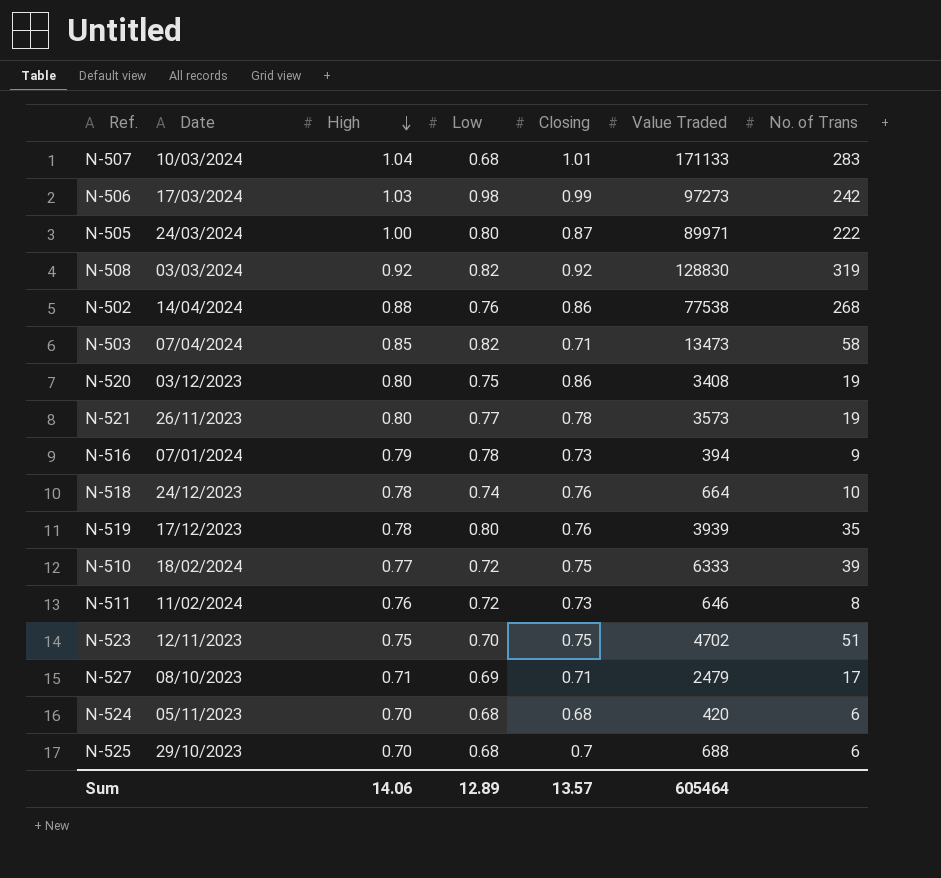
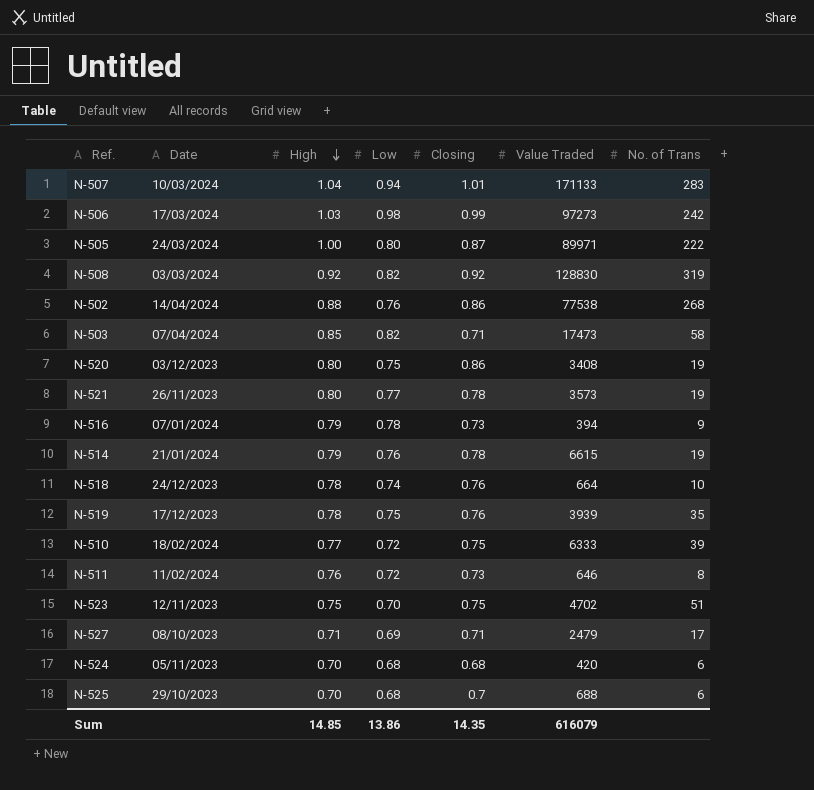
N-507 | Low: 0.68 -> 0.94
N-503 | Value Traded: 13473 -> 17473
row N-514: none -> 21/01/2024 | 0.79 | 0.76 | 0.78 | 6615 | 19
N-519 | Low: 0.80 -> 0.75
Sum | High: 14.06 -> 14.85
Sum | Low: 12.89 -> 13.86
Sum | Closing: 13.57 -> 14.35
Sum | Value Traded: 605464 -> 616079

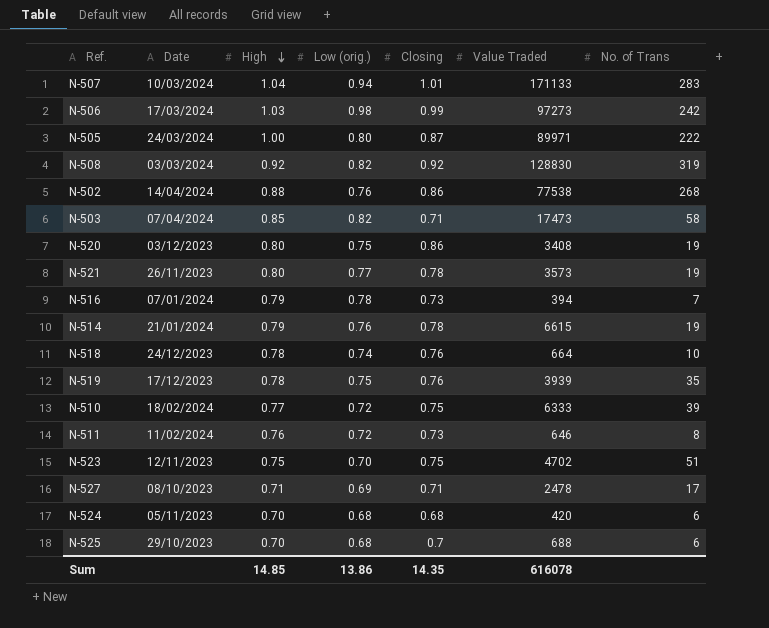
column name: Low -> Low (orig.)
N-516 | No. of Trans: 9 -> 7
N-527 | Value Traded: 2479 -> 2478
Sum | Value Traded: 616079 -> 616078

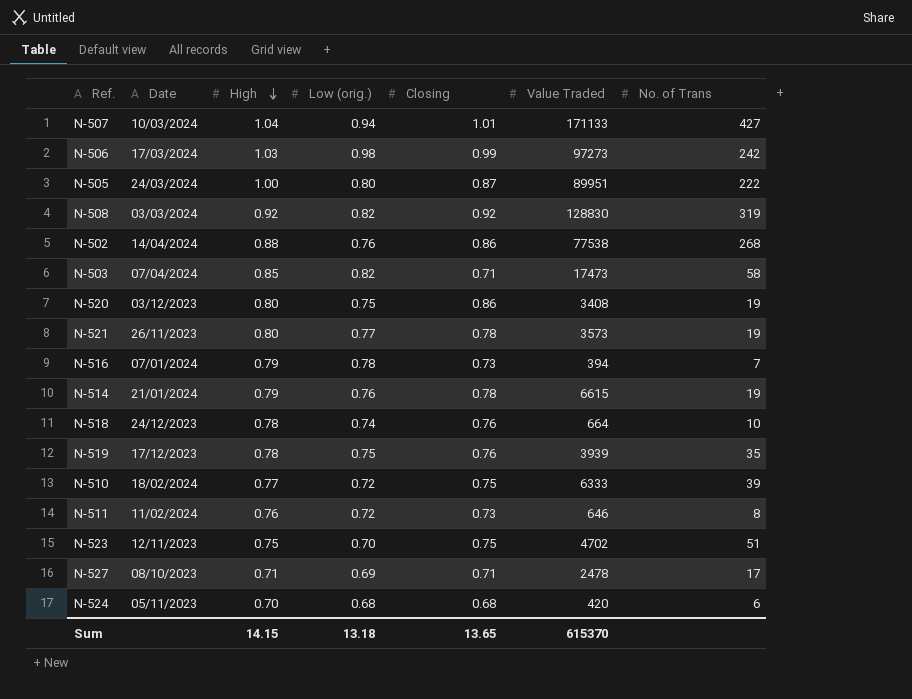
row N-525: 29/10/2023 | 0.70 | 0.68 | 0.7 | 688 | 6 -> none
N-507 | No. of Trans: 283 -> 427
N-505 | Value Traded: 89971 -> 89951
Sum | High: 14.85 -> 14.15
Sum | Low (orig.): 13.86 -> 13.18
Sum | Closing: 14.35 -> 13.65
Sum | Value Traded: 616078 -> 615370

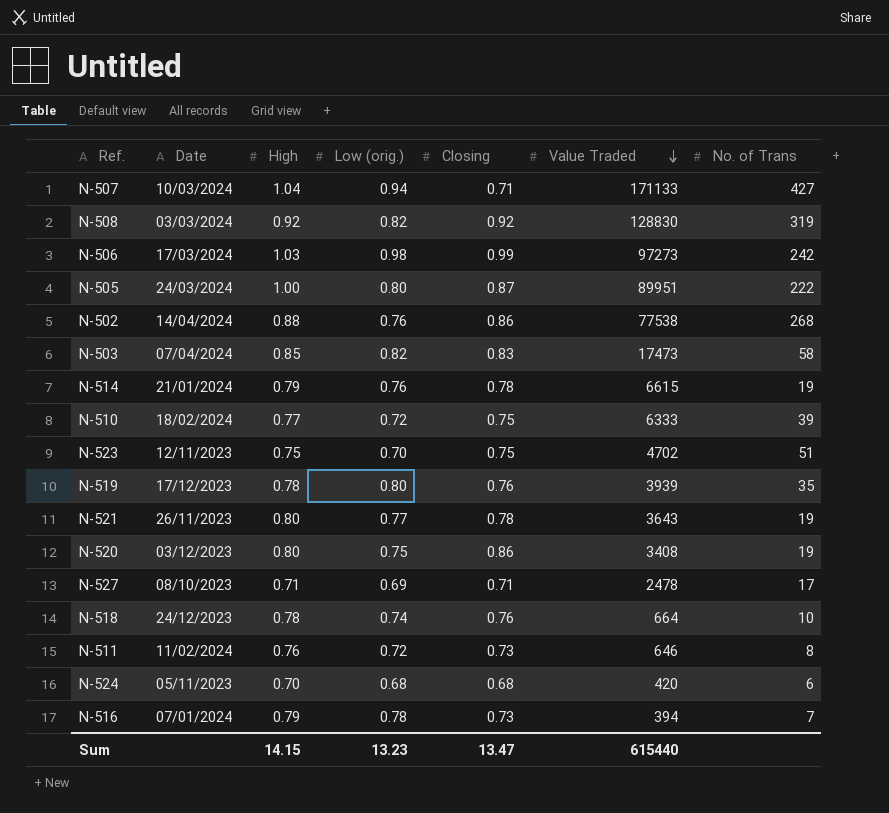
row order: High descending -> Value Traded descending
N-507 | Closing: 1.01 -> 0.71
N-503 | Closing: 0.71 -> 0.83
N-519 | Low (orig.): 0.75 -> 0.80
N-521 | Value Traded: 3573 -> 3643
Sum | Low (orig.): 13.18 -> 13.23
Sum | Closing: 13.65 -> 13.47
Sum | Value Traded: 615370 -> 615440

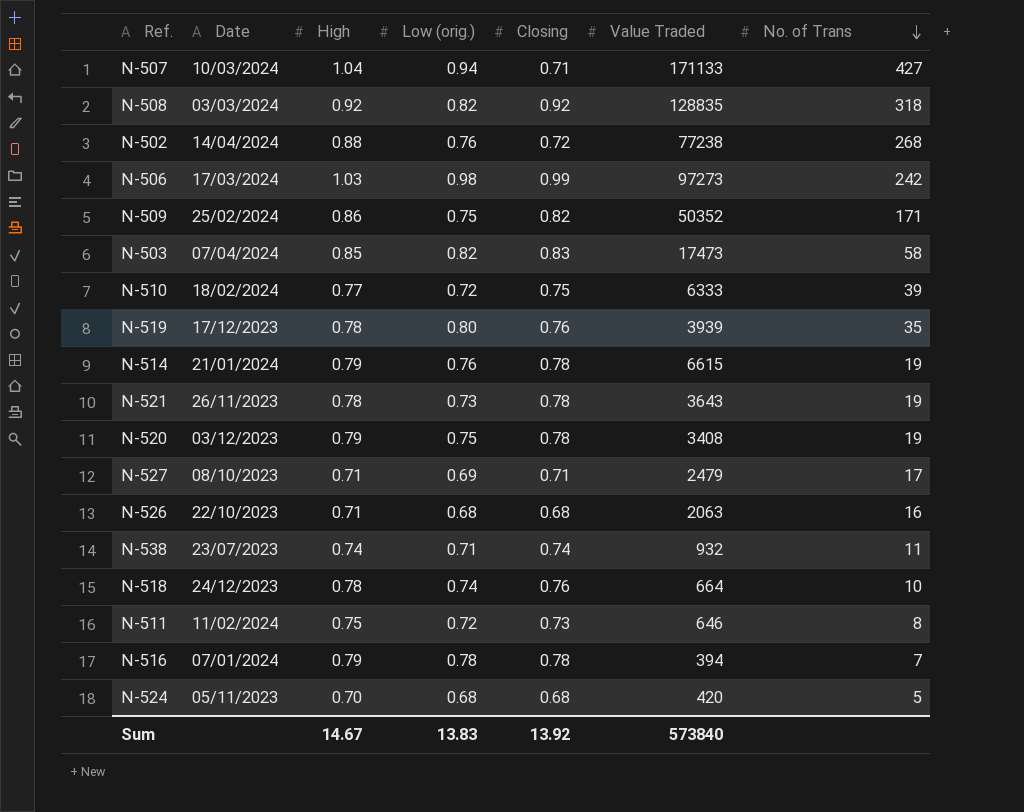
row order: Value Traded descending -> No. of Trans descending
row N-505: 24/03/2024 | 1.00 | 0.80 | 0.87 | 89951 | 222 -> none
row N-523: 12/11/2023 | 0.75 | 0.70 | 0.75 | 4702 | 51 -> none
N-508 | Value Traded: 128830 -> 128835
N-508 | No. of Trans: 319 -> 318
N-502 | Closing: 0.86 -> 0.72
N-502 | Value Traded: 77538 -> 77238
row N-509: none -> 25/02/2024 | 0.86 | 0.75 | 0.82 | 50352 | 171
N-521 | High: 0.80 -> 0.78
N-521 | Low (orig.): 0.77 -> 0.73
N-520 | High: 0.80 -> 0.79
N-520 | Closing: 0.86 -> 0.78
N-527 | Value Traded: 2478 -> 2479
row N-526: none -> 22/10/2023 | 0.71 | 0.68 | 0.68 | 2063 | 16
row N-538: none -> 23/07/2023 | 0.74 | 0.71 | 0.74 | 932 | 11
N-511 | High: 0.76 -> 0.75
N-516 | Closing: 0.73 -> 0.78
N-524 | No. of Trans: 6 -> 5
Sum | High: 14.15 -> 14.67
Sum | Low (orig.): 13.23 -> 13.83
Sum | Closing: 13.47 -> 13.92
Sum | Value Traded: 615440 -> 573840

